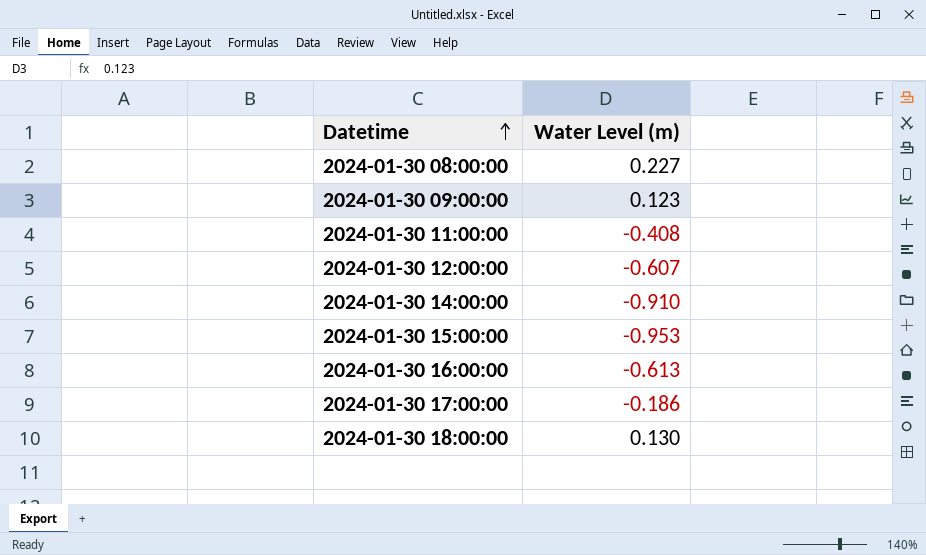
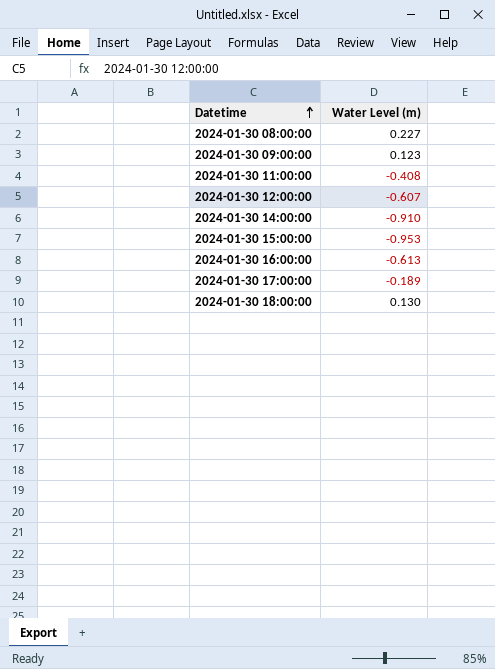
2024-01-30 17:00:00 | Water Level (m): -0.186 -> -0.189

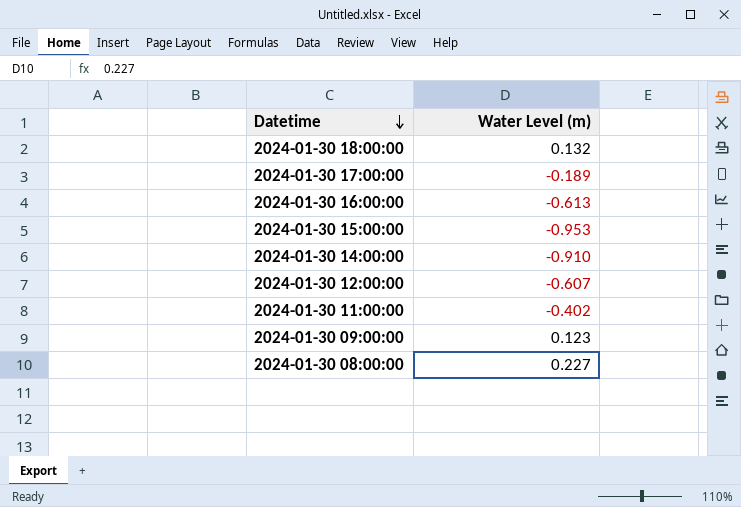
row order: Datetime ascending -> Datetime descending
2024-01-30 18:00:00 | Water Level (m): 0.130 -> 0.132
2024-01-30 11:00:00 | Water Level (m): -0.408 -> -0.402

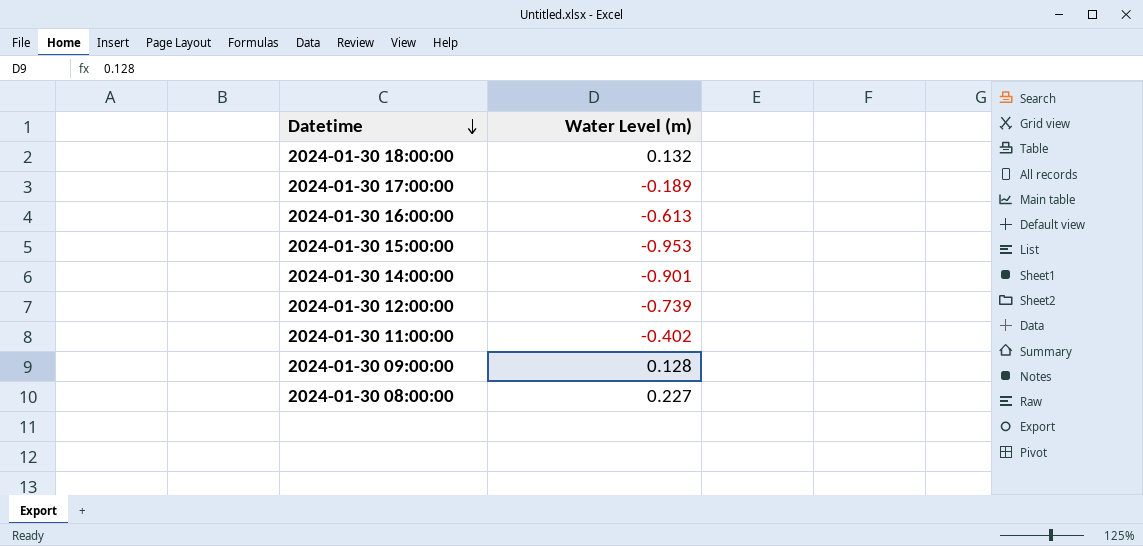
2024-01-30 14:00:00 | Water Level (m): -0.910 -> -0.901
2024-01-30 12:00:00 | Water Level (m): -0.607 -> -0.739
2024-01-30 09:00:00 | Water Level (m): 0.123 -> 0.128

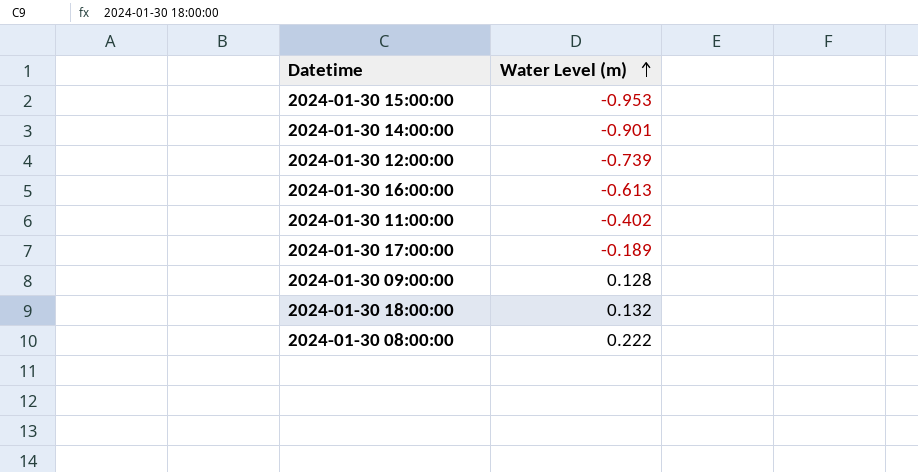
row order: Datetime descending -> Water Level (m) ascending
2024-01-30 08:00:00 | Water Level (m): 0.227 -> 0.222

